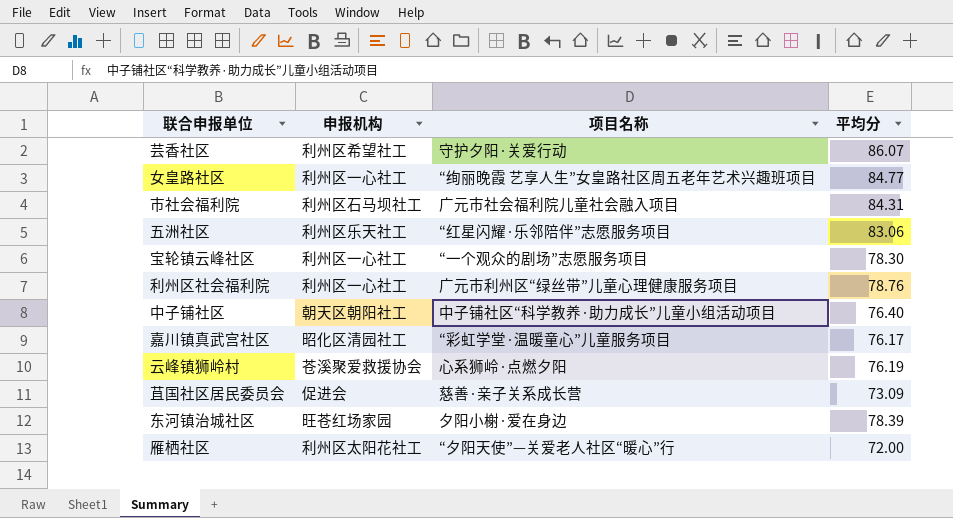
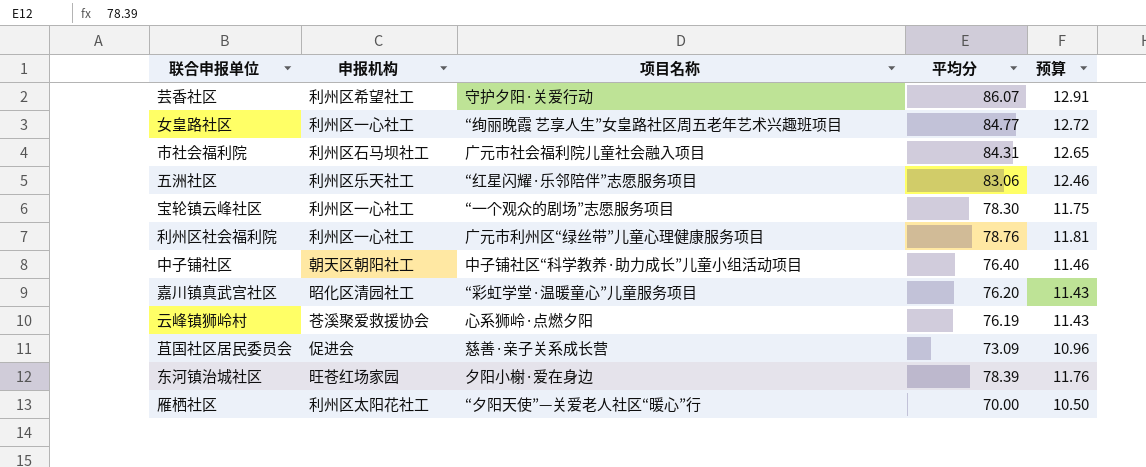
column 预算 | formula: none -> [平均分] * 0.15
嘉川镇真武宫社区 | 平均分: 76.17 -> 76.20
雁栖社区 | 平均分: 72.00 -> 70.00

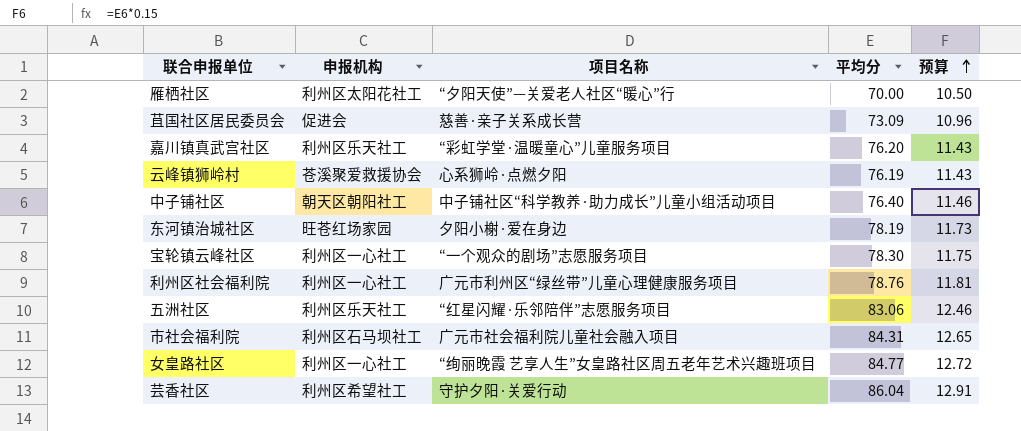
row order: none -> 预算 ascending
嘉川镇真武宫社区 | 申报机构: 昭化区清园社工 -> 利州区乐天社工
东河镇治城社区 | 平均分: 78.39 -> 78.19
东河镇治城社区 | 预算: 11.76 -> 11.73
芸香社区 | 平均分: 86.07 -> 86.04

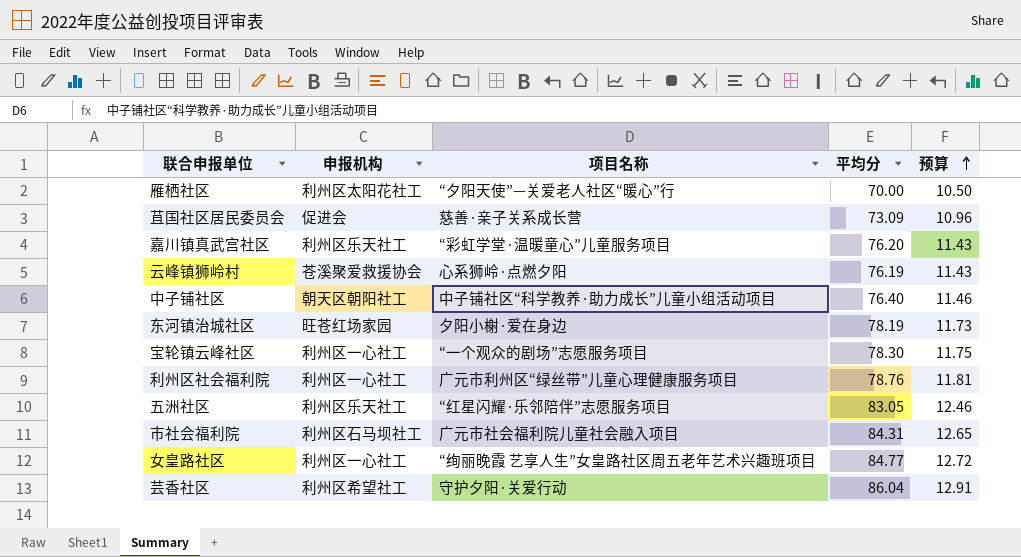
五洲社区 | 平均分: 83.06 -> 83.05

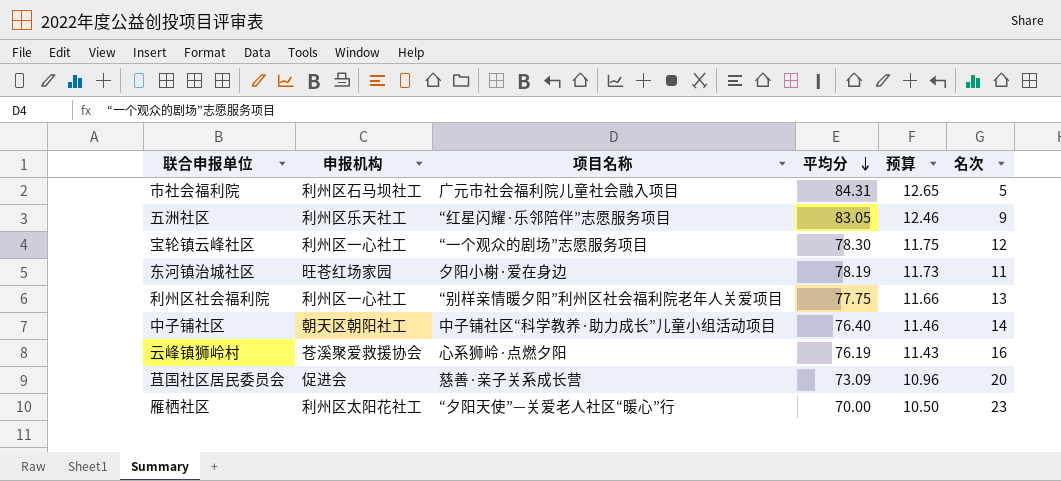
row order: 预算 ascending -> 平均分 descending
column 名次 | position: none -> 6
row 嘉川镇真武宫社区: 利州区乐天社工 | “彩虹学堂·温暖童心”儿童服务项目 | 76.20 | 11.43 -> none
row 女皇路社区: 利州区一心社工 | “绚丽晚霞 艺享人生”女皇路社区周五老年艺术兴趣班项目 | 84.77 | 12.72 -> none
row 芸香社区: 利州区希望社工 | 守护夕阳·关爱行动 | 86.04 | 12.91 -> none
利州区社会福利院 | 项目名称: 广元市利州区“绿丝带”儿童心理健康服务项目 -> “别样亲情暖夕阳”利州区社会福利院老年人关爱项目
利州区社会福利院 | 平均分: 78.76 -> 77.75
利州区社会福利院 | 预算: 11.81 -> 11.66

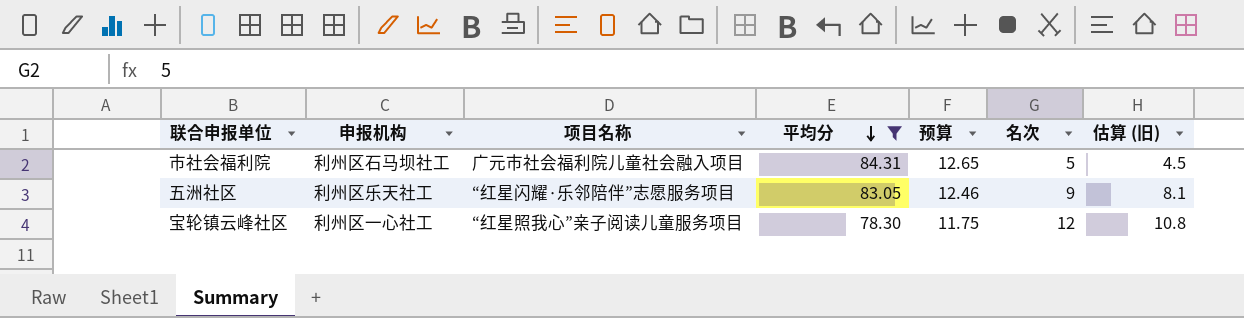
filter: none -> 平均分 >= 78.30
column 估算 (旧) | formula: none -> [名次] * 0.9
宝轮镇云峰社区 | 项目名称: “一个观众的剧场”志愿服务项目 -> “红星照我心”亲子阅读儿童服务项目

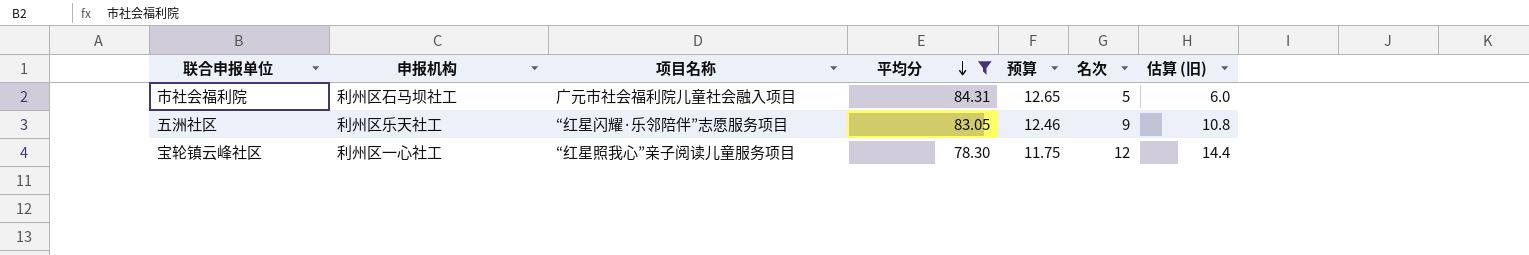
column 估算 (旧) | formula: [名次] * 0.9 -> [名次] * 1.2

